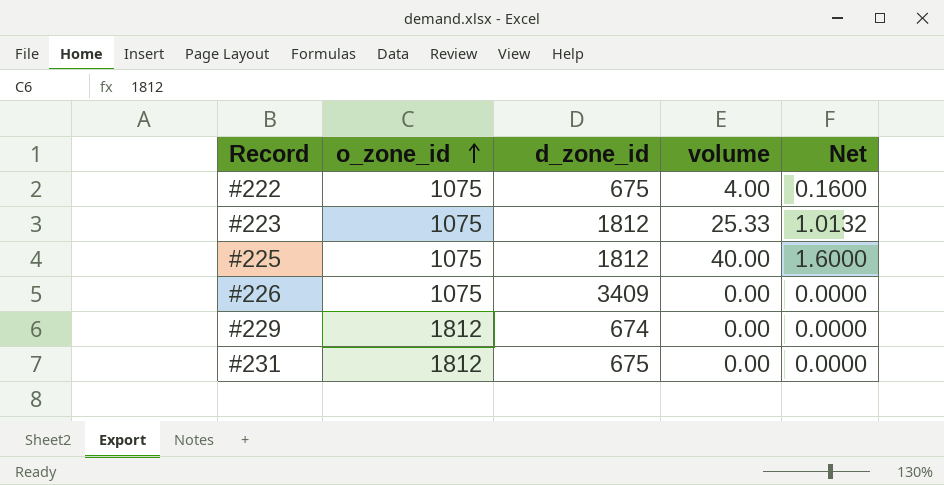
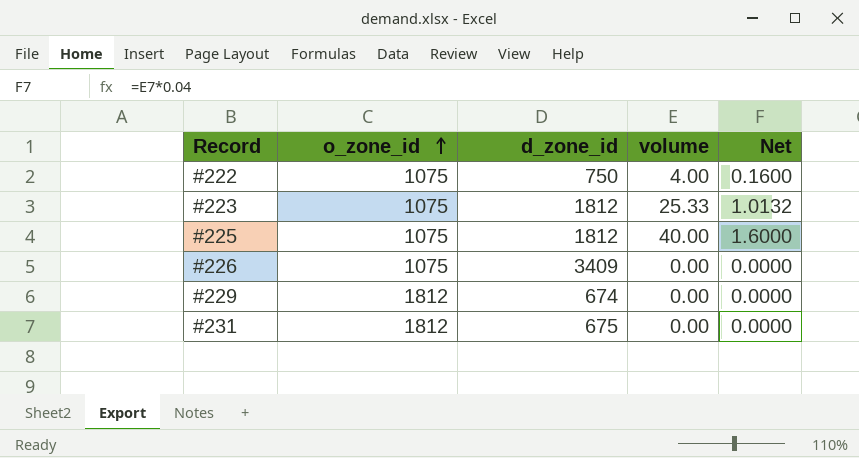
#222 | d_zone_id: 675 -> 750

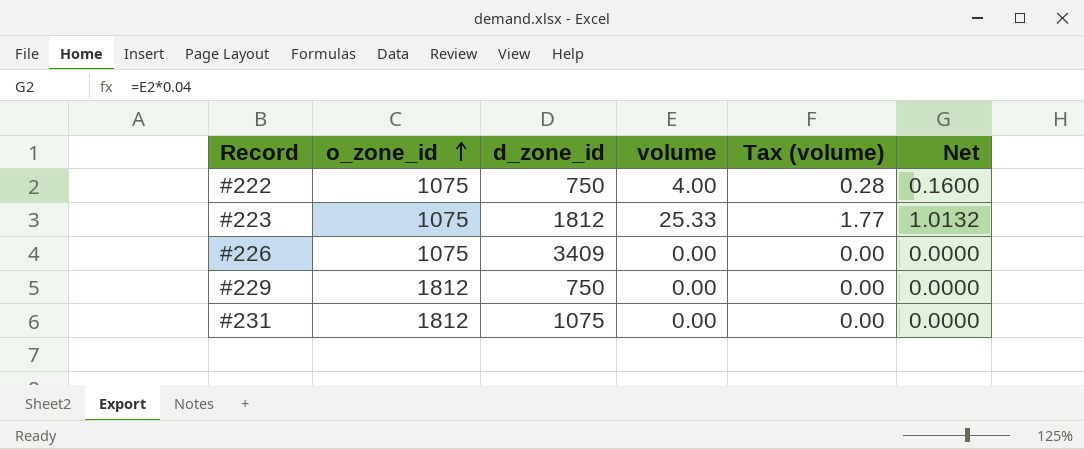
column Tax (volume) | formula: none -> [volume] * 0.07
row #225: 1075 | 1812 | 40.00 | 1.6000 -> none
#229 | d_zone_id: 674 -> 750
#231 | d_zone_id: 675 -> 1075

